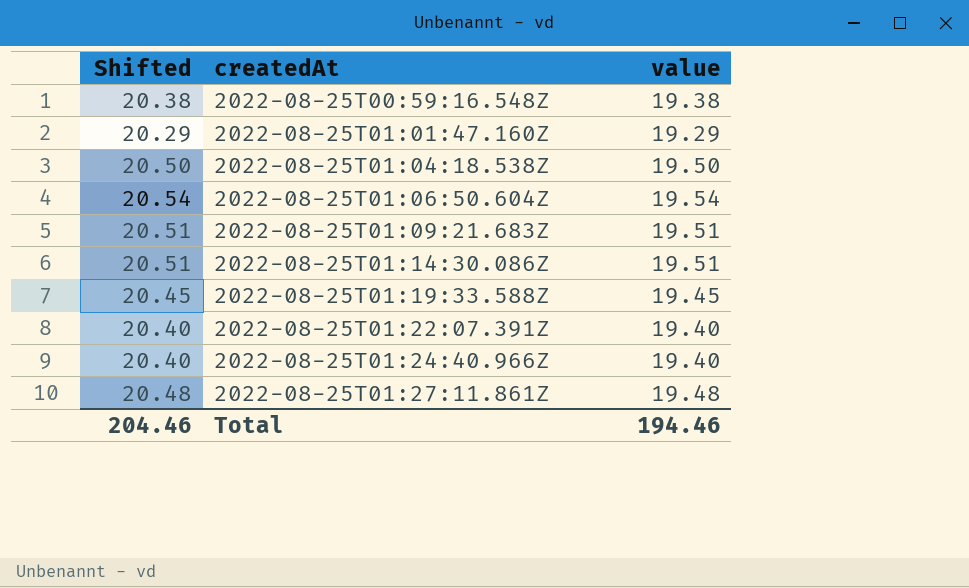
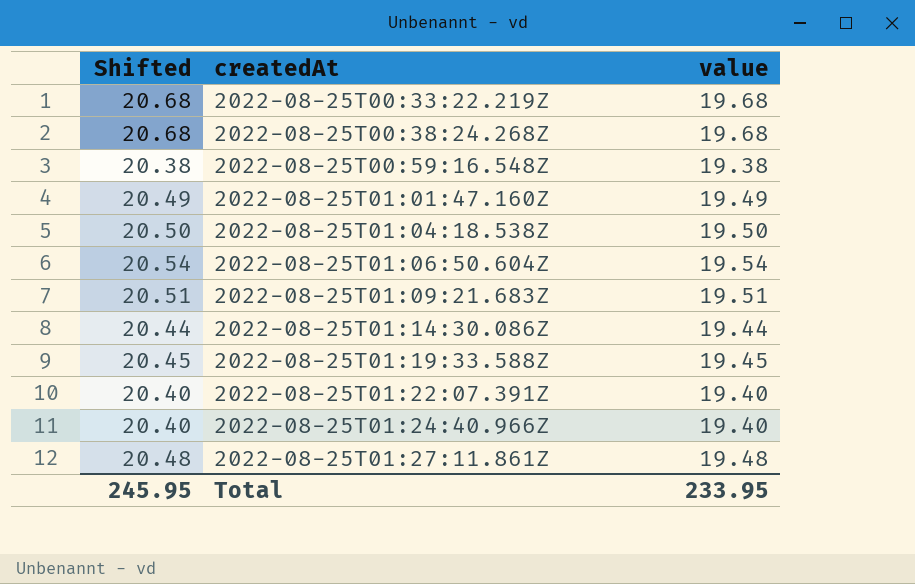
row 2022-08-25T00:33:22.219Z: none -> 20.68 | 19.68
row 2022-08-25T00:38:24.268Z: none -> 20.68 | 19.68
2022-08-25T01:01:47.160Z | Shifted: 20.29 -> 20.49
2022-08-25T01:01:47.160Z | value: 19.29 -> 19.49
2022-08-25T01:14:30.086Z | Shifted: 20.51 -> 20.44
2022-08-25T01:14:30.086Z | value: 19.51 -> 19.44
Total | Shifted: 204.46 -> 245.95
Total | value: 194.46 -> 233.95

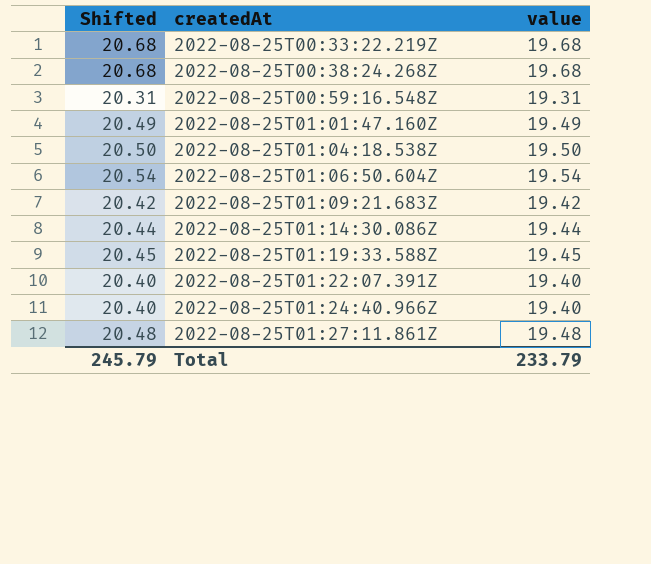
2022-08-25T00:59:16.548Z | Shifted: 20.38 -> 20.31
2022-08-25T00:59:16.548Z | value: 19.38 -> 19.31
2022-08-25T01:09:21.683Z | Shifted: 20.51 -> 20.42
2022-08-25T01:09:21.683Z | value: 19.51 -> 19.42
Total | Shifted: 245.95 -> 245.79
Total | value: 233.95 -> 233.79

